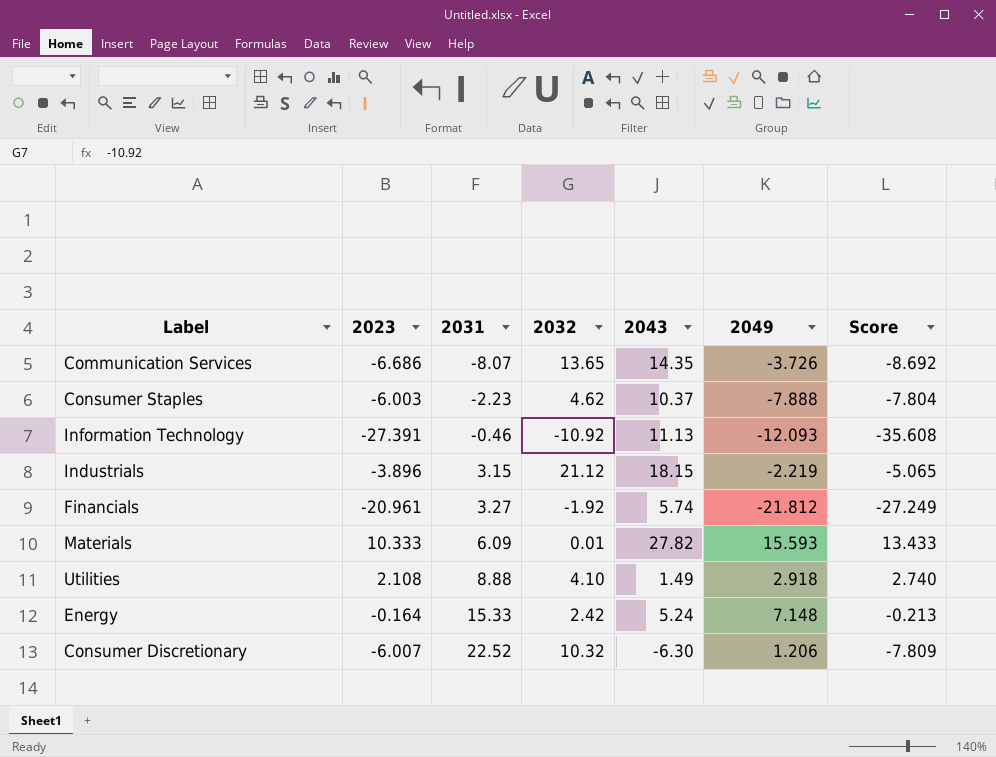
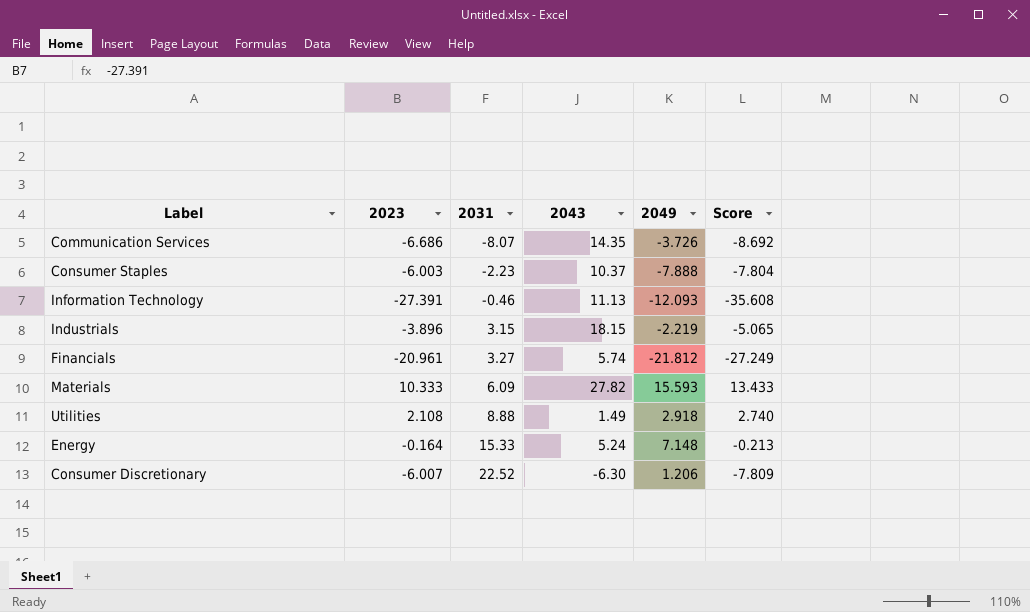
column 2032 | position: 4 -> none

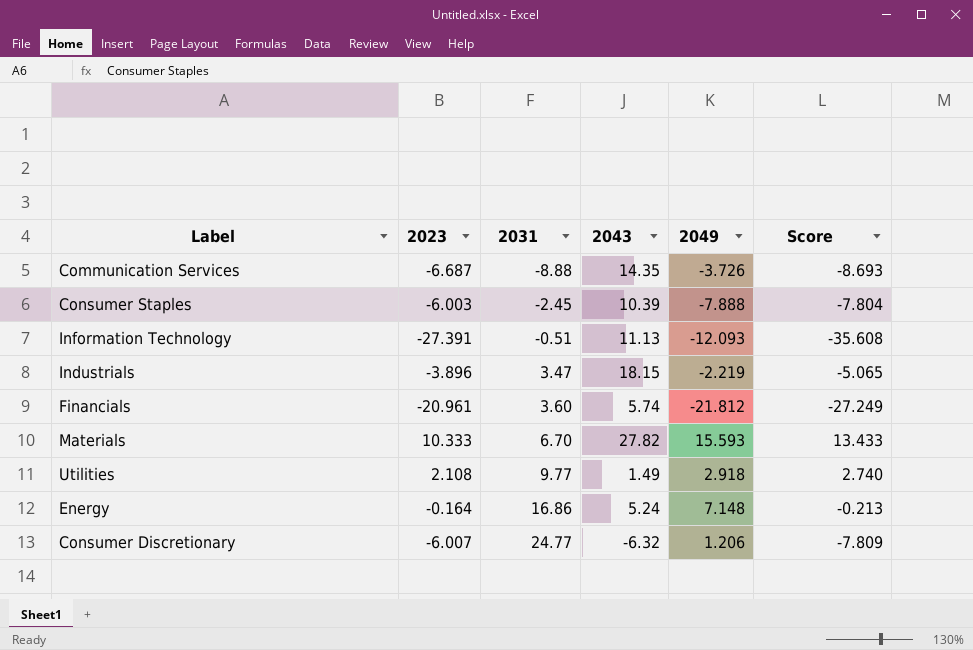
Communication Services | 2023: -6.686 -> -6.687
Communication Services | 2031: -8.07 -> -8.88
Communication Services | Score: -8.692 -> -8.693
Consumer Staples | 2031: -2.23 -> -2.45
Consumer Staples | 2043: 10.37 -> 10.39
Information Technology | 2031: -0.46 -> -0.51
Industrials | 2031: 3.15 -> 3.47
Financials | 2031: 3.27 -> 3.60
Materials | 2031: 6.09 -> 6.70
Utilities | 2031: 8.88 -> 9.77
Energy | 2031: 15.33 -> 16.86
Consumer Discretionary | 2031: 22.52 -> 24.77
Consumer Discretionary | 2043: -6.30 -> -6.32

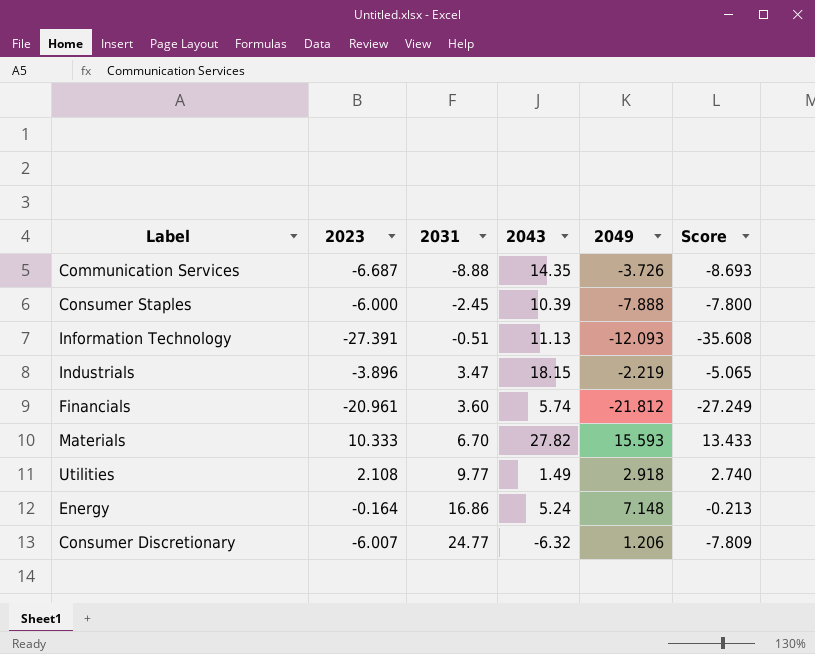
Consumer Staples | 2023: -6.003 -> -6.000
Consumer Staples | Score: -7.804 -> -7.800

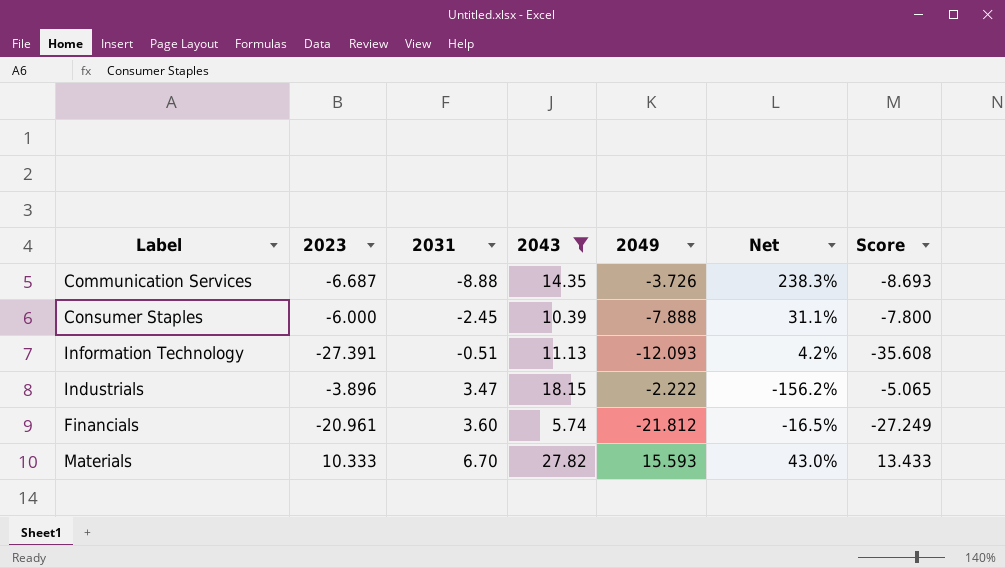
filter: none -> 2043 >= 5.74
column Net | formula: none -> [2031] / [2049]
Industrials | 2049: -2.219 -> -2.222

